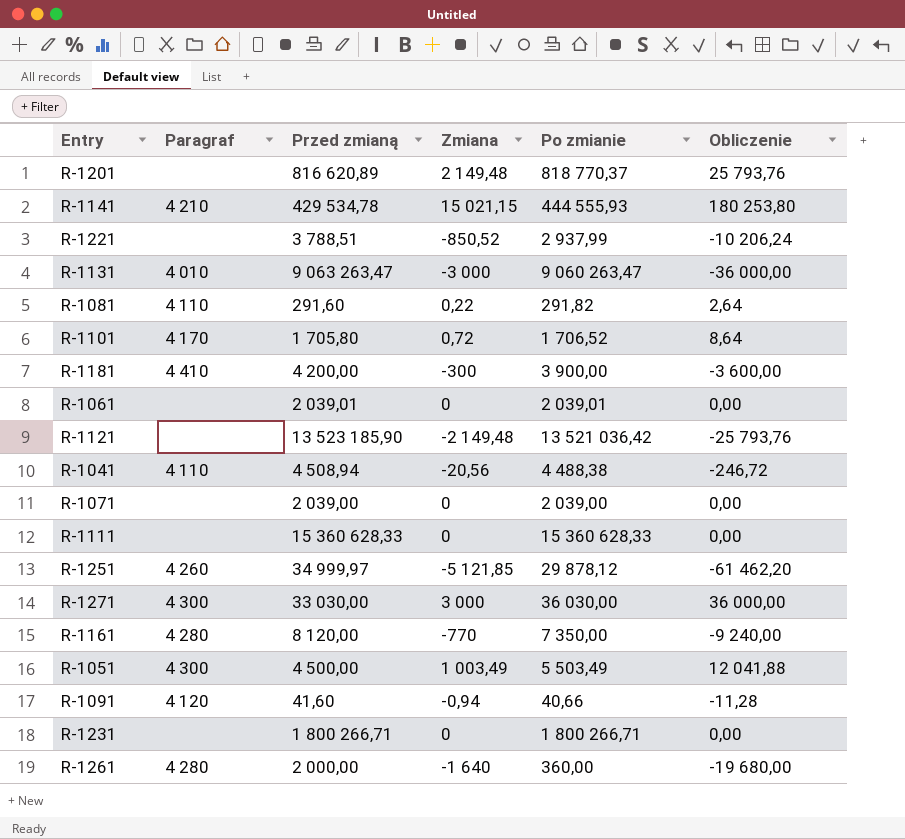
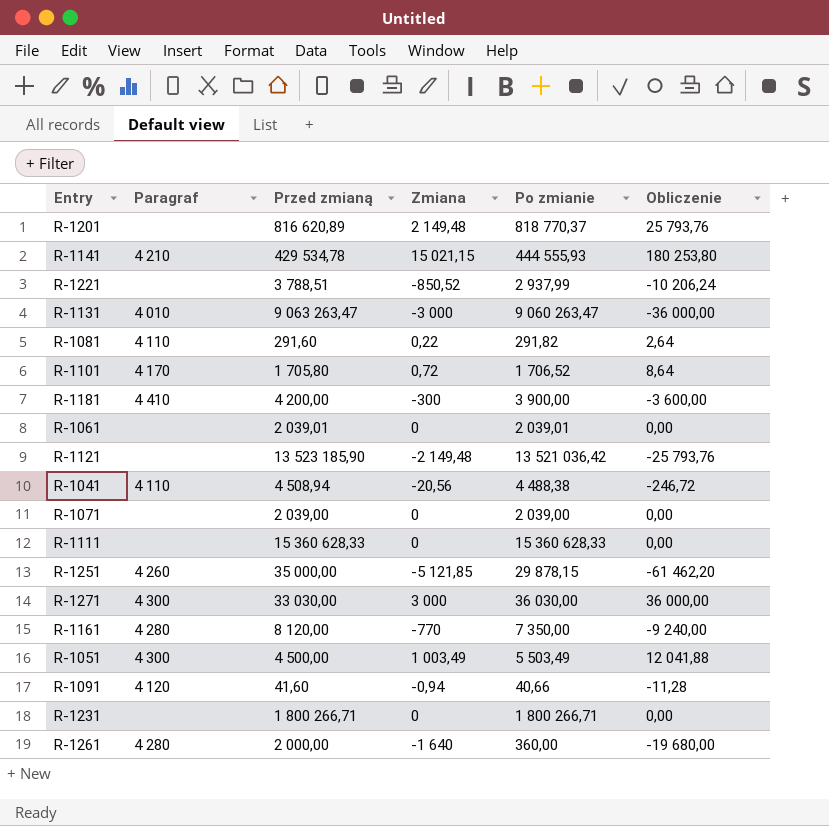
R-1251 | Przed zmianą: 34 999,97 -> 35 000,00
R-1251 | Po zmianie: 29 878,12 -> 29 878,15

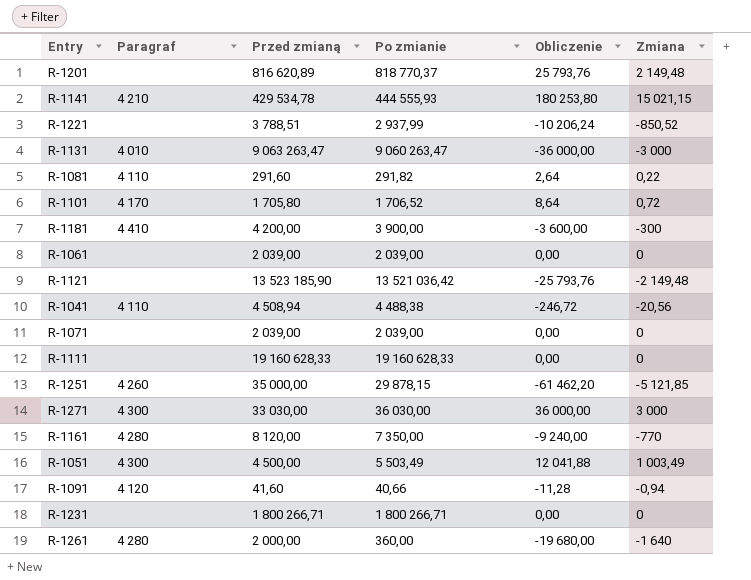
column Zmiana | position: 4 -> 6
R-1061 | Przed zmianą: 2 039,01 -> 2 039,00
R-1061 | Po zmianie: 2 039,01 -> 2 039,00
R-1111 | Przed zmianą: 15 360 628,33 -> 19 160 628,33
R-1111 | Po zmianie: 15 360 628,33 -> 19 160 628,33

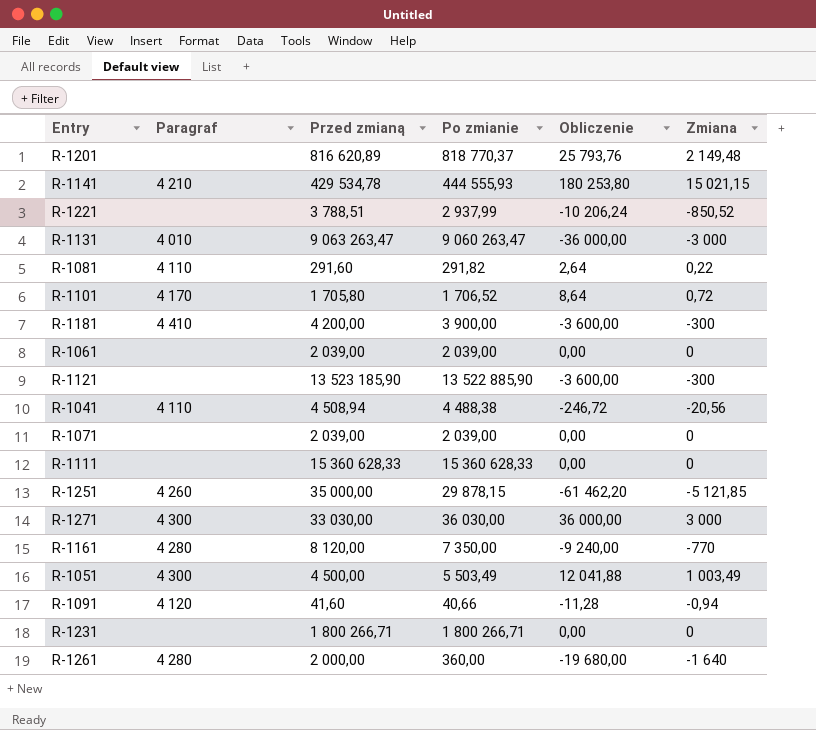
R-1121 | Po zmianie: 13 521 036,42 -> 13 522 885,90
R-1121 | Obliczenie: -25 793,76 -> -3 600,00
R-1121 | Zmiana: -2 149,48 -> -300
R-1111 | Przed zmianą: 19 160 628,33 -> 15 360 628,33
R-1111 | Po zmianie: 19 160 628,33 -> 15 360 628,33

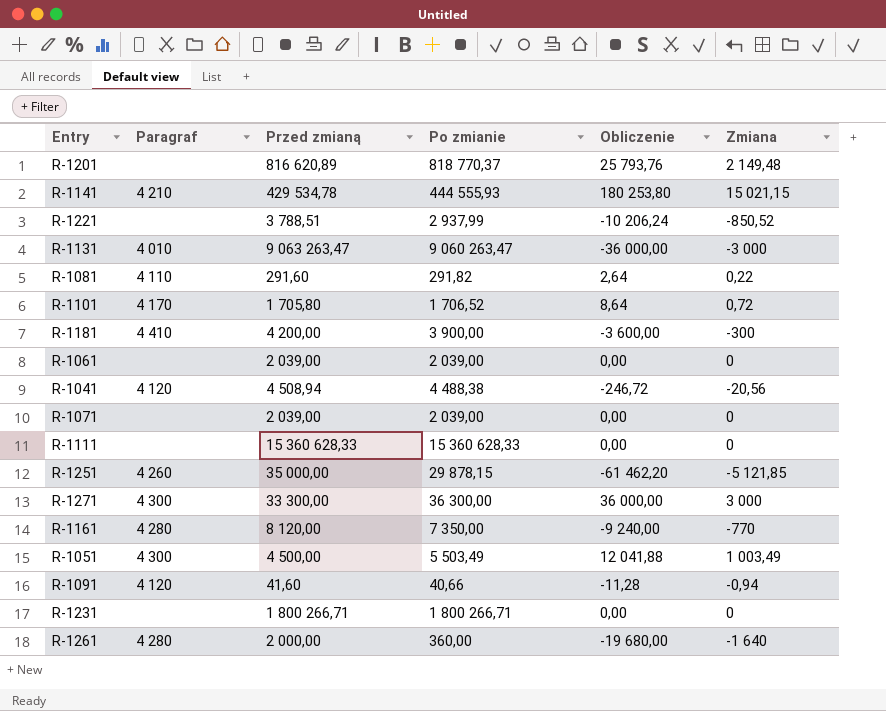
row R-1121: none | 13 523 185,90 | 13 522 885,90 | -3 600,00 | -300 -> none
R-1041 | Paragraf: 4 110 -> 4 120
R-1271 | Przed zmianą: 33 030,00 -> 33 300,00
R-1271 | Po zmianie: 36 030,00 -> 36 300,00

